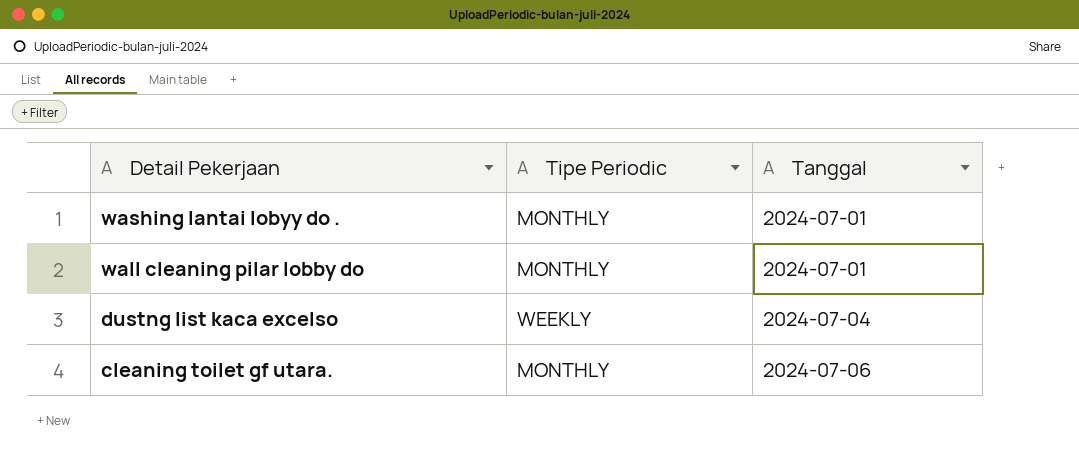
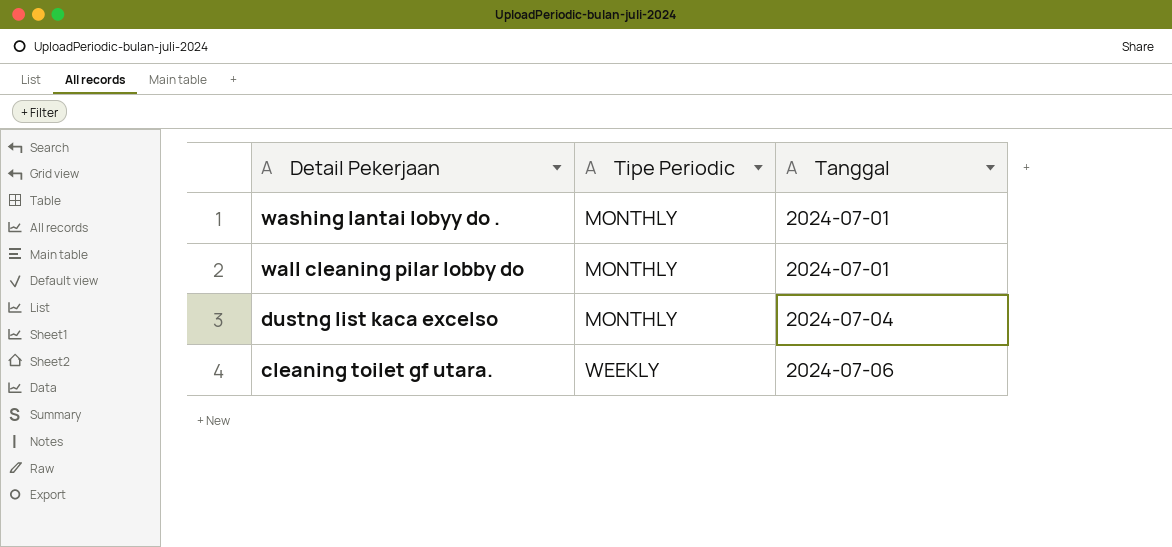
dustng list kaca excelso | Tipe Periodic: WEEKLY -> MONTHLY
cleaning toilet gf utara. | Tipe Periodic: MONTHLY -> WEEKLY

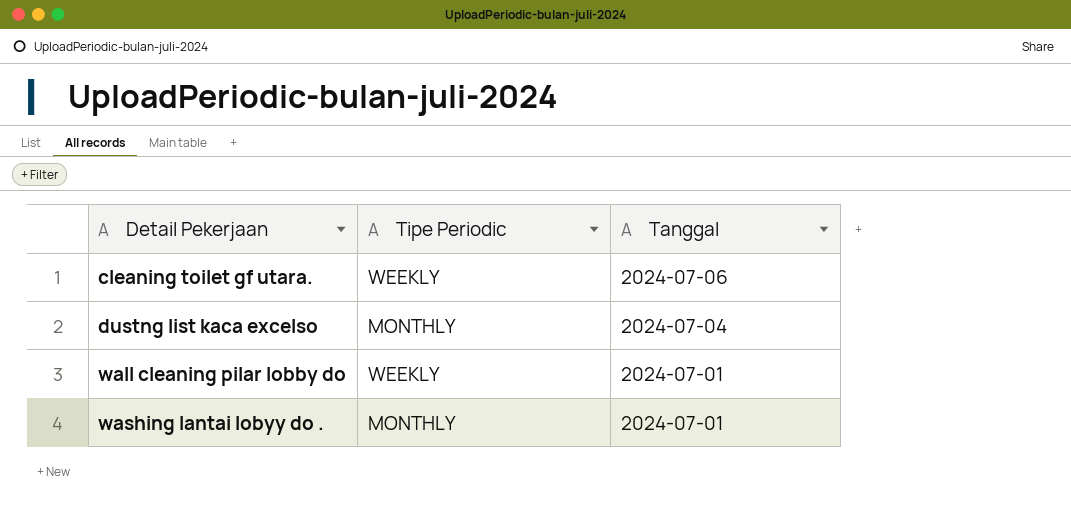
row order: Detail Pekerjaan descending -> Detail Pekerjaan ascending
wall cleaning pilar lobby do | Tipe Periodic: MONTHLY -> WEEKLY

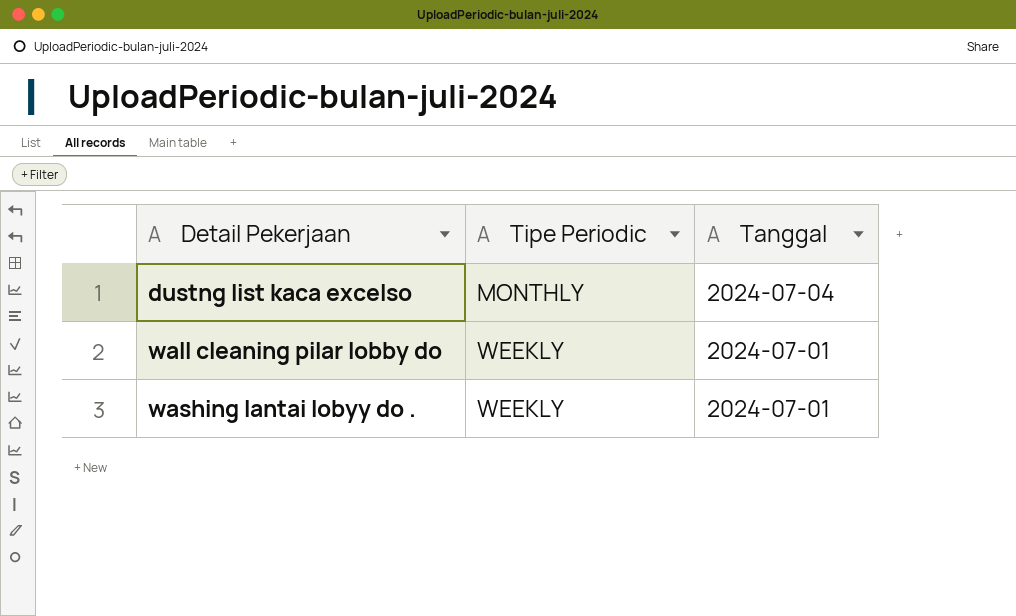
row cleaning toilet gf utara.: WEEKLY | 2024-07-06 -> none
washing lantai lobyy do . | Tipe Periodic: MONTHLY -> WEEKLY

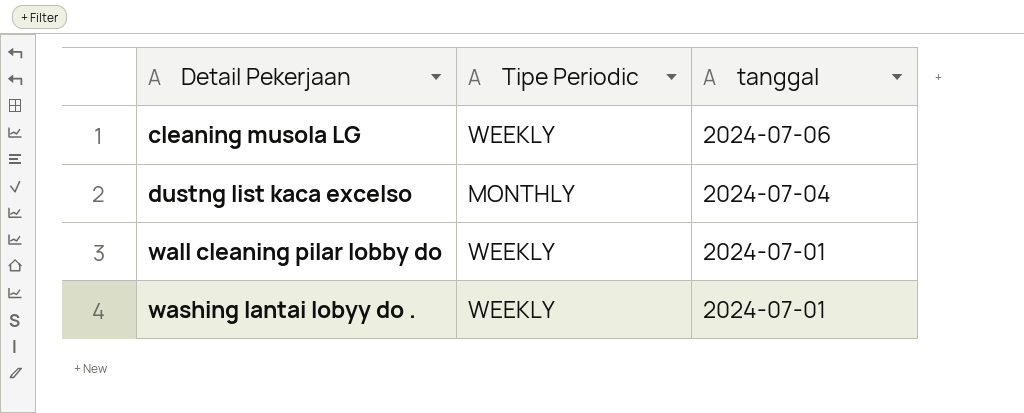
column name: Tanggal -> tanggal
row cleaning musola LG: none -> WEEKLY | 2024-07-06

